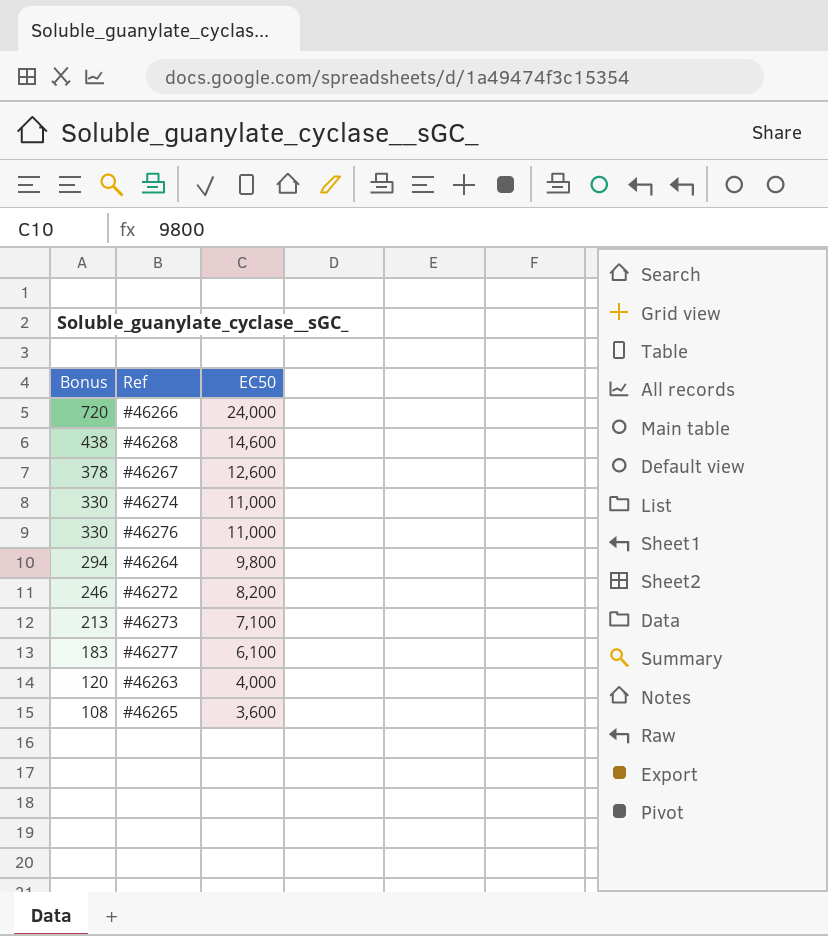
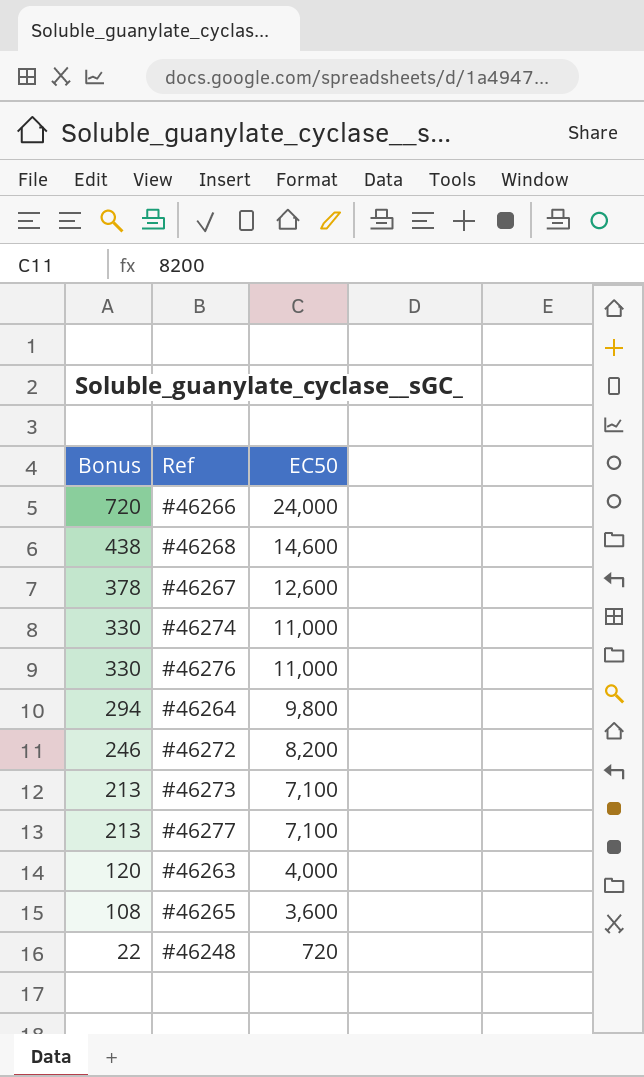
#46277 | Bonus: 183 -> 213
#46277 | EC50: 6,100 -> 7,100
row #46248: none -> 22 | 720

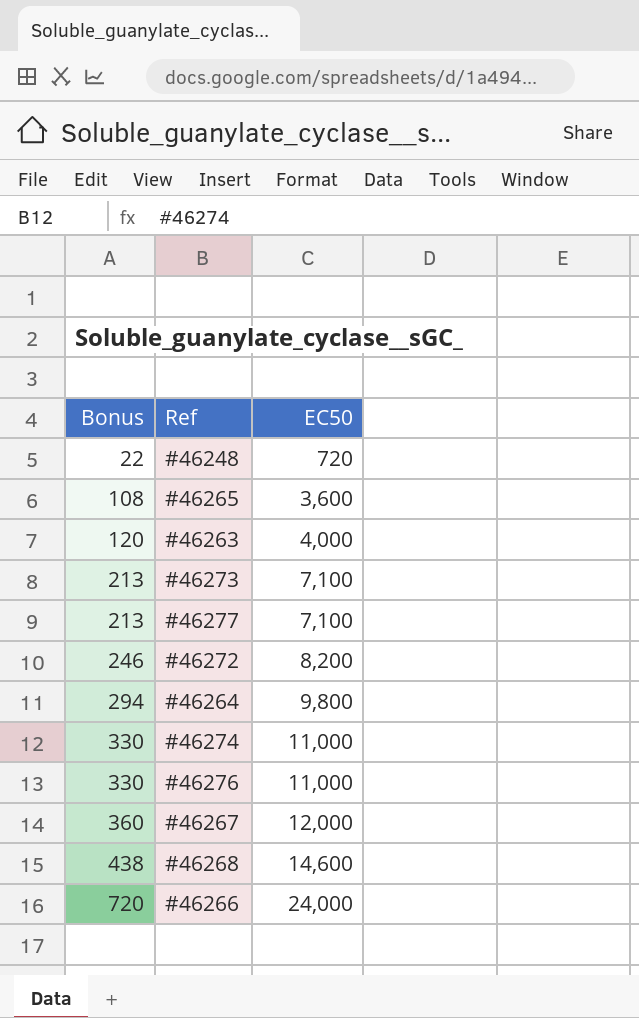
row order: Bonus descending -> Bonus ascending
#46267 | Bonus: 378 -> 360
#46267 | EC50: 12,600 -> 12,000

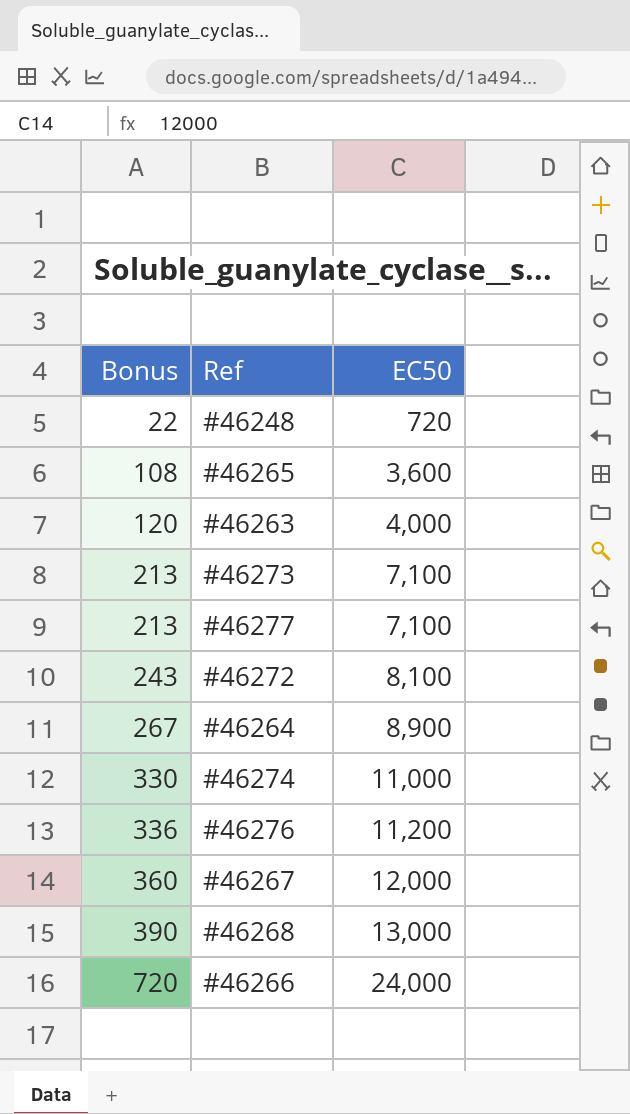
#46272 | Bonus: 246 -> 243
#46272 | EC50: 8,200 -> 8,100
#46264 | Bonus: 294 -> 267
#46264 | EC50: 9,800 -> 8,900
#46276 | Bonus: 330 -> 336
#46276 | EC50: 11,000 -> 11,200
#46268 | Bonus: 438 -> 390
#46268 | EC50: 14,600 -> 13,000

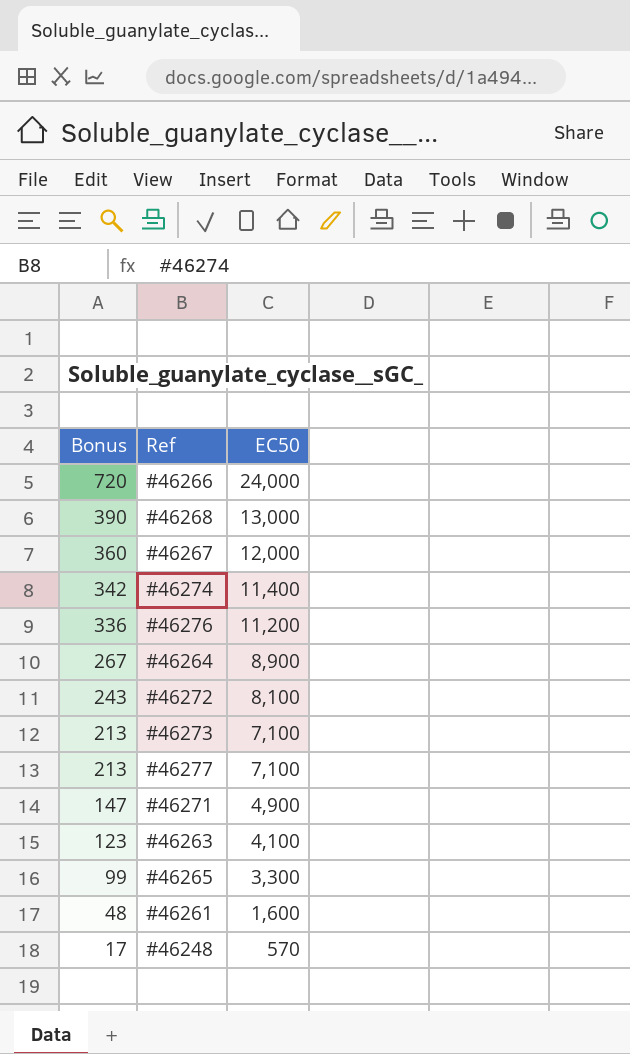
row order: Bonus ascending -> Bonus descending
#46274 | Bonus: 330 -> 342
#46274 | EC50: 11,000 -> 11,400
row #46271: none -> 147 | 4,900
#46263 | Bonus: 120 -> 123
#46263 | EC50: 4,000 -> 4,100
#46265 | Bonus: 108 -> 99
#46265 | EC50: 3,600 -> 3,300
row #46261: none -> 48 | 1,600
#46248 | Bonus: 22 -> 17
#46248 | EC50: 720 -> 570

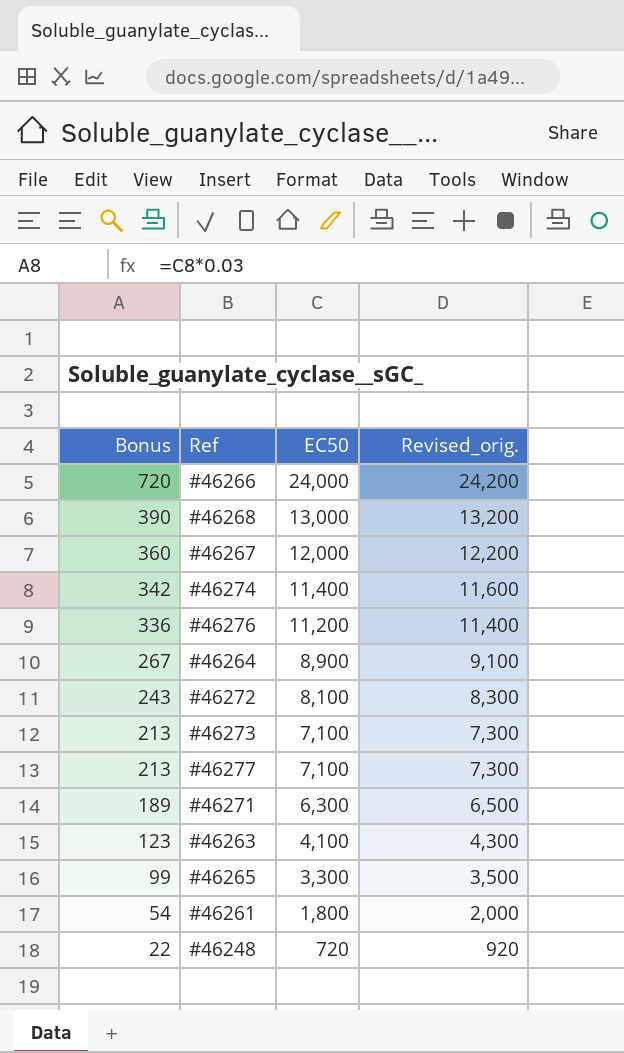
column Revised_orig. | formula: none -> [EC50] + 200
#46271 | Bonus: 147 -> 189
#46271 | EC50: 4,900 -> 6,300
#46261 | Bonus: 48 -> 54
#46261 | EC50: 1,600 -> 1,800
#46248 | Bonus: 17 -> 22
#46248 | EC50: 570 -> 720

